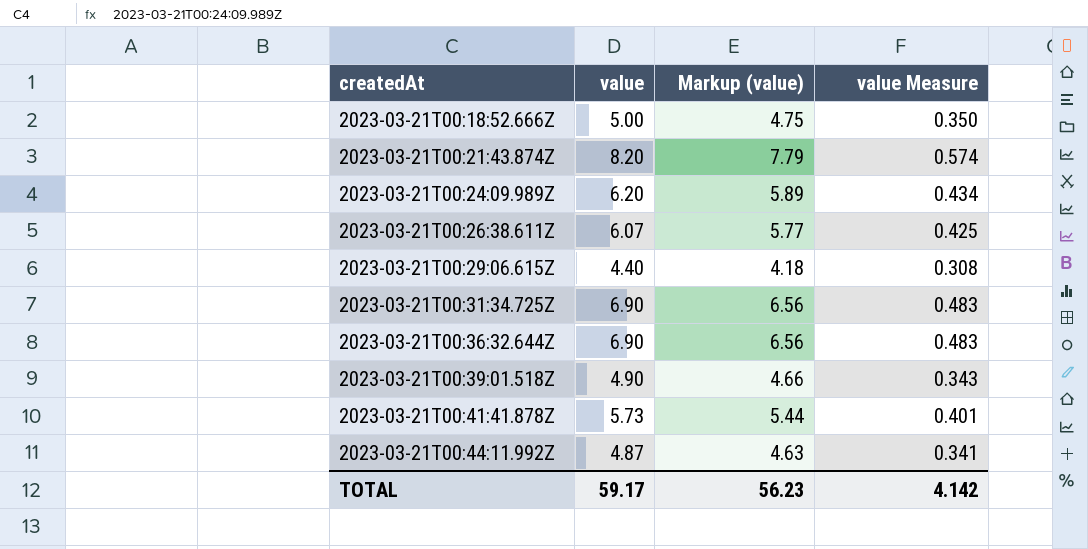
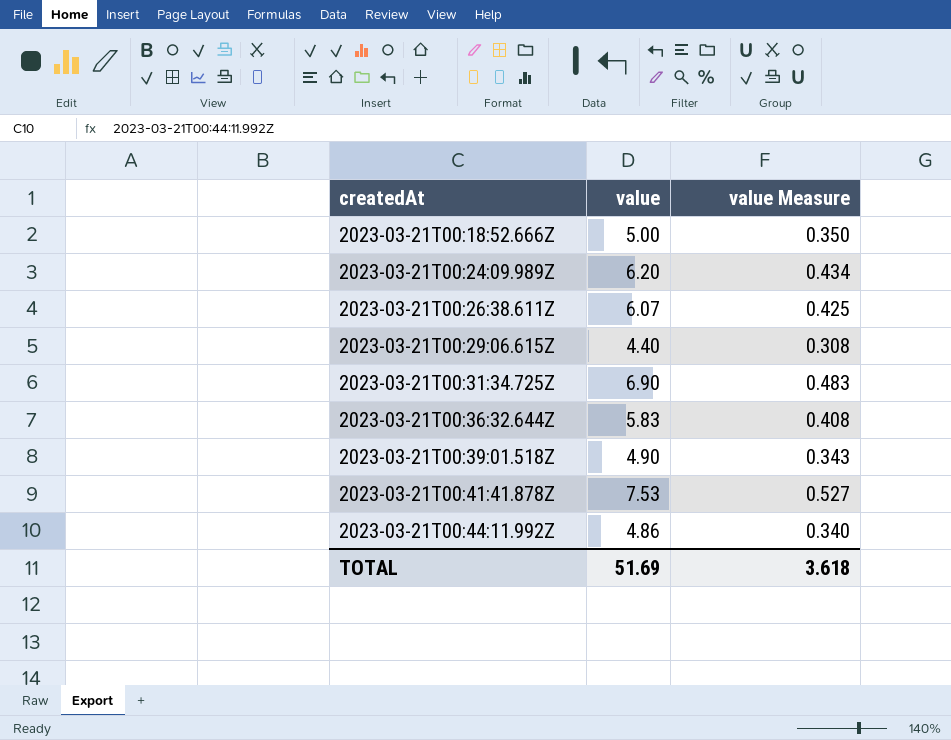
column Markup (value) | formula: [value] * 0.95 -> none
row 2023-03-21T00:21:43.874Z: 8.20 | 7.79 | 0.574 -> none
2023-03-21T00:36:32.644Z | value: 6.90 -> 5.83
2023-03-21T00:36:32.644Z | value Measure: 0.483 -> 0.408
2023-03-21T00:41:41.878Z | value: 5.73 -> 7.53
2023-03-21T00:41:41.878Z | value Measure: 0.401 -> 0.527
2023-03-21T00:44:11.992Z | value: 4.87 -> 4.86
2023-03-21T00:44:11.992Z | value Measure: 0.341 -> 0.340
TOTAL | value: 59.17 -> 51.69
TOTAL | value Measure: 4.142 -> 3.618

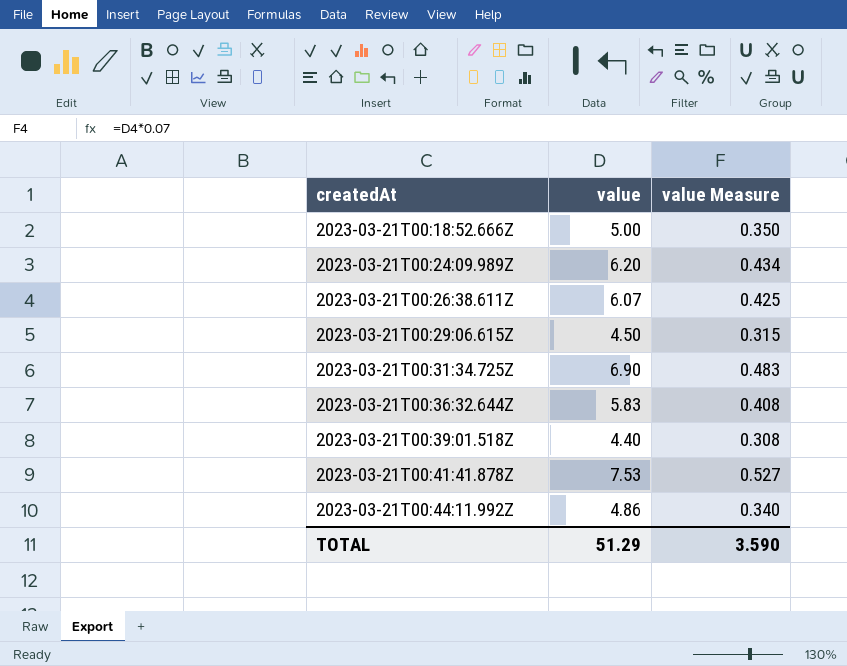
2023-03-21T00:29:06.615Z | value: 4.40 -> 4.50
2023-03-21T00:29:06.615Z | value Measure: 0.308 -> 0.315
2023-03-21T00:39:01.518Z | value: 4.90 -> 4.40
2023-03-21T00:39:01.518Z | value Measure: 0.343 -> 0.308
TOTAL | value: 51.69 -> 51.29
TOTAL | value Measure: 3.618 -> 3.590

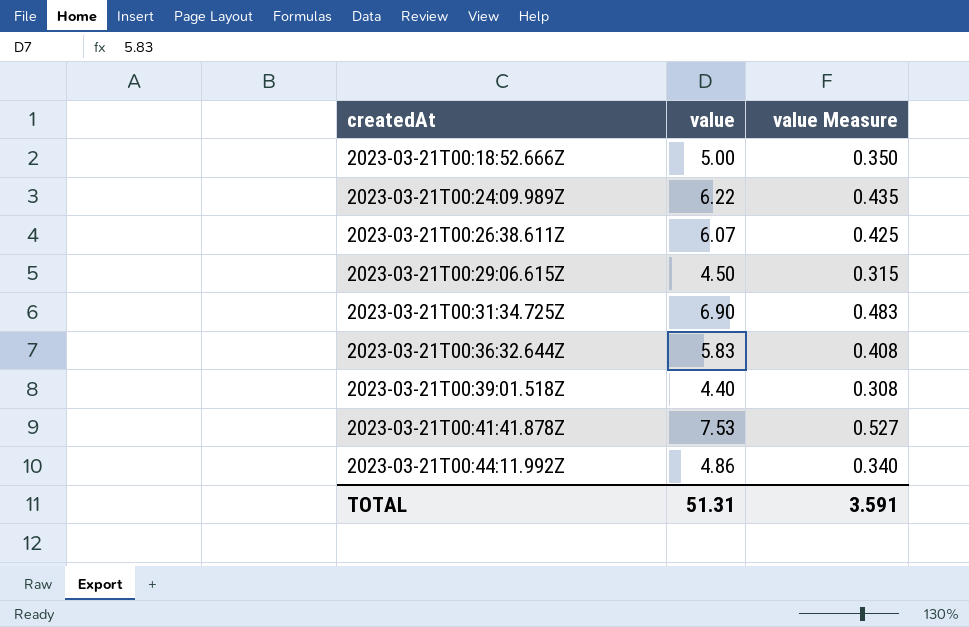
2023-03-21T00:24:09.989Z | value: 6.20 -> 6.22
2023-03-21T00:24:09.989Z | value Measure: 0.434 -> 0.435
TOTAL | value: 51.29 -> 51.31
TOTAL | value Measure: 3.590 -> 3.591

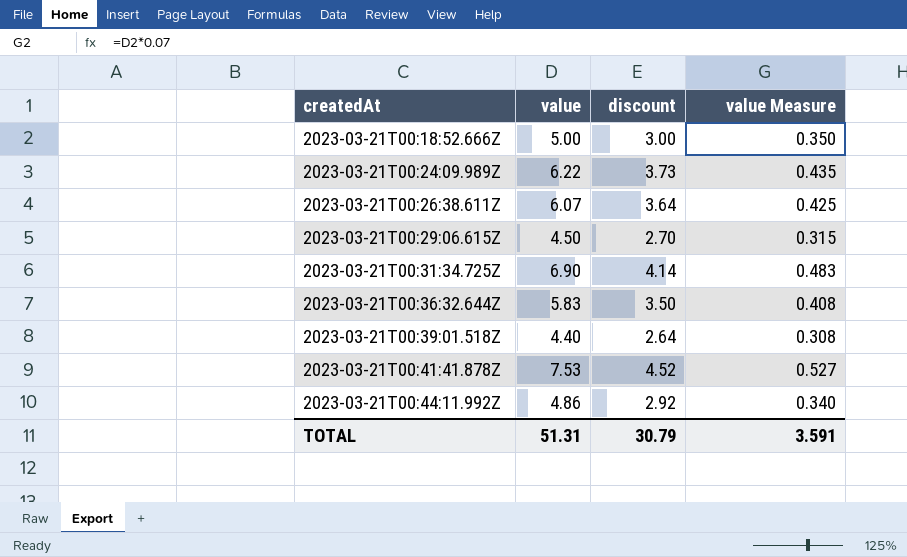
column discount | formula: none -> [value] * 0.6

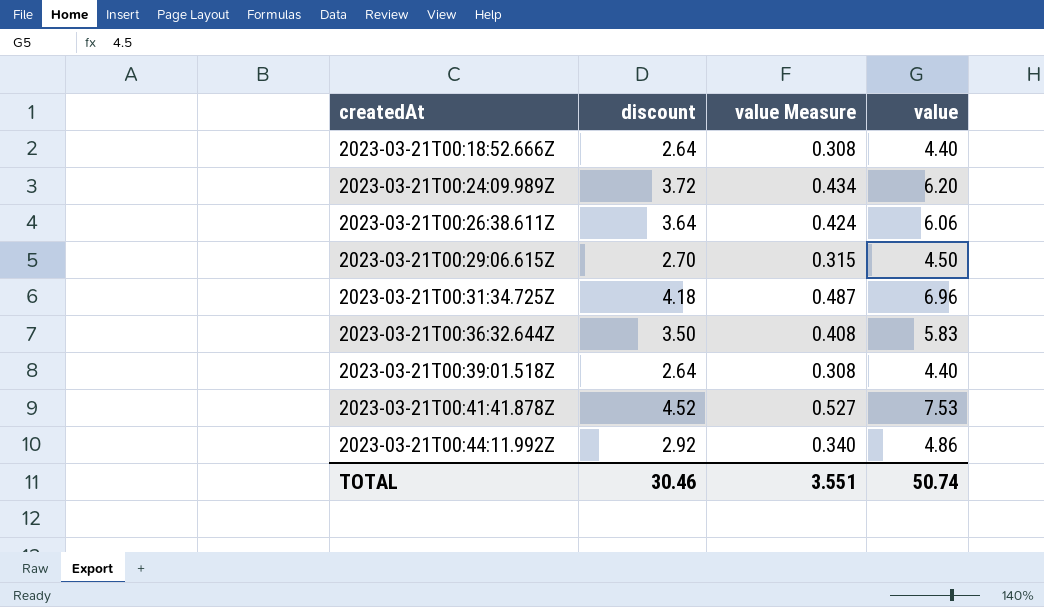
column value | position: 2 -> 4
2023-03-21T00:18:52.666Z | discount: 3.00 -> 2.64
2023-03-21T00:18:52.666Z | value Measure: 0.350 -> 0.308
2023-03-21T00:18:52.666Z | value: 5.00 -> 4.40
2023-03-21T00:24:09.989Z | discount: 3.73 -> 3.72
2023-03-21T00:24:09.989Z | value Measure: 0.435 -> 0.434
2023-03-21T00:24:09.989Z | value: 6.22 -> 6.20
2023-03-21T00:26:38.611Z | value Measure: 0.425 -> 0.424
2023-03-21T00:26:38.611Z | value: 6.07 -> 6.06
2023-03-21T00:31:34.725Z | discount: 4.14 -> 4.18
2023-03-21T00:31:34.725Z | value Measure: 0.483 -> 0.487
2023-03-21T00:31:34.725Z | value: 6.90 -> 6.96
TOTAL | discount: 30.79 -> 30.46
TOTAL | value Measure: 3.591 -> 3.551
TOTAL | value: 51.31 -> 50.74

